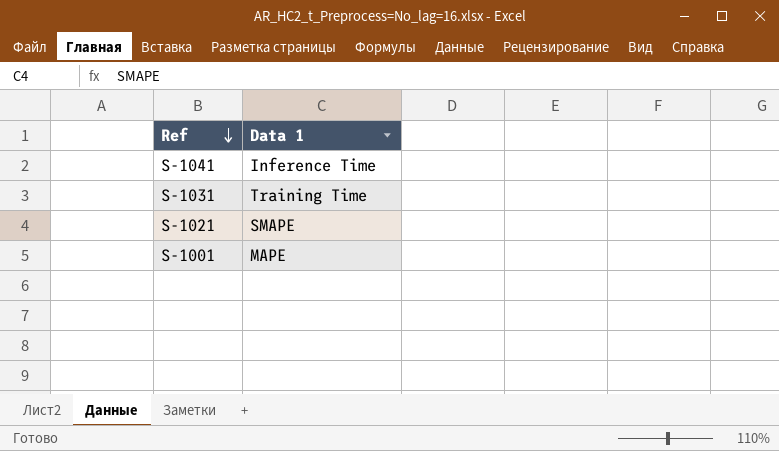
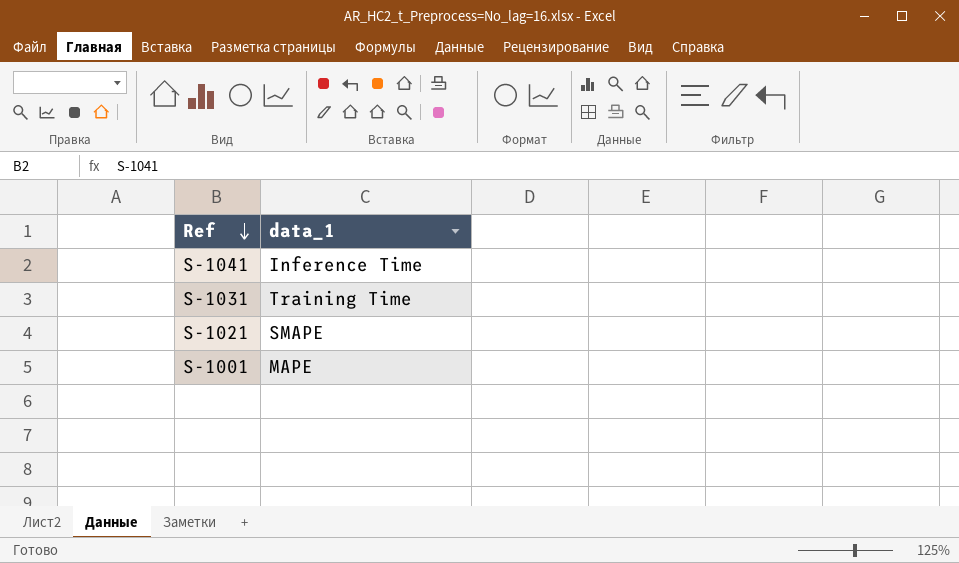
column name: Data 1 -> data_1

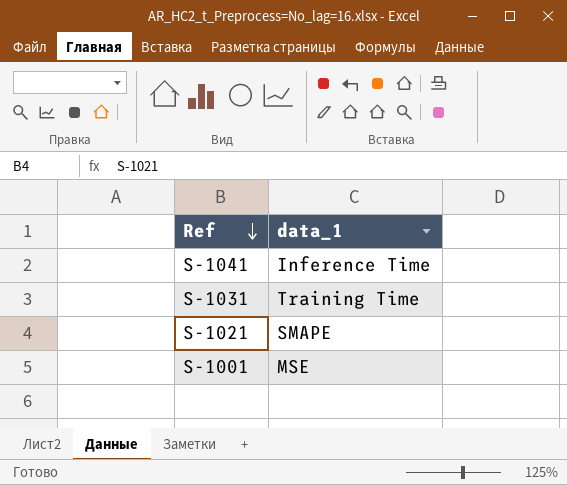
S-1001 | data_1: MAPE -> MSE

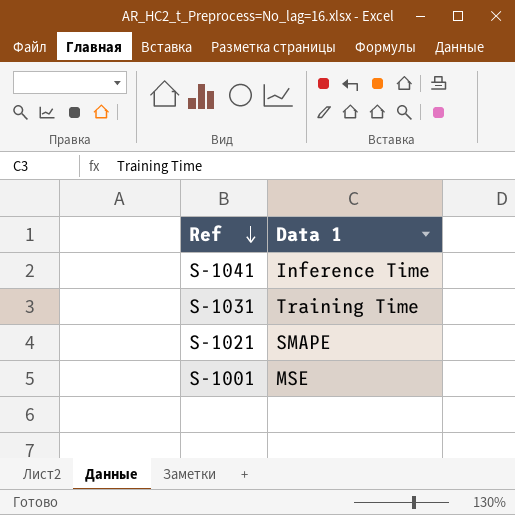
column name: data_1 -> Data 1

